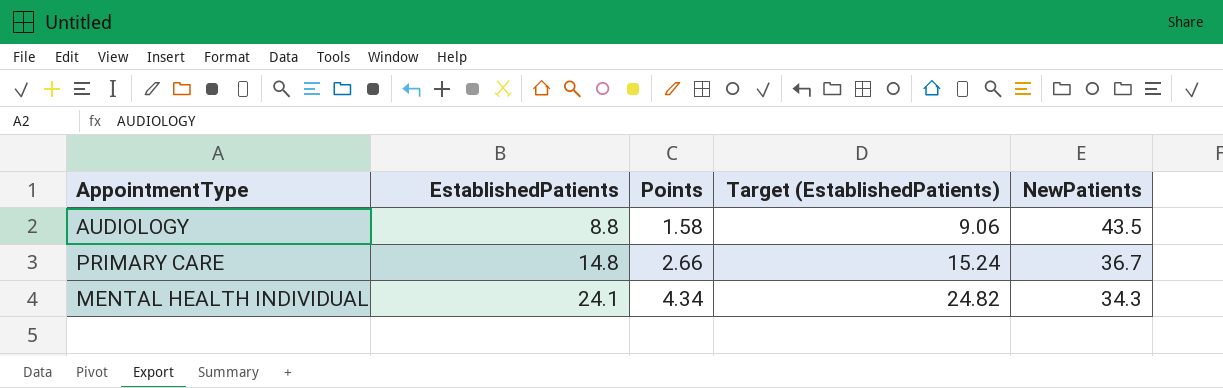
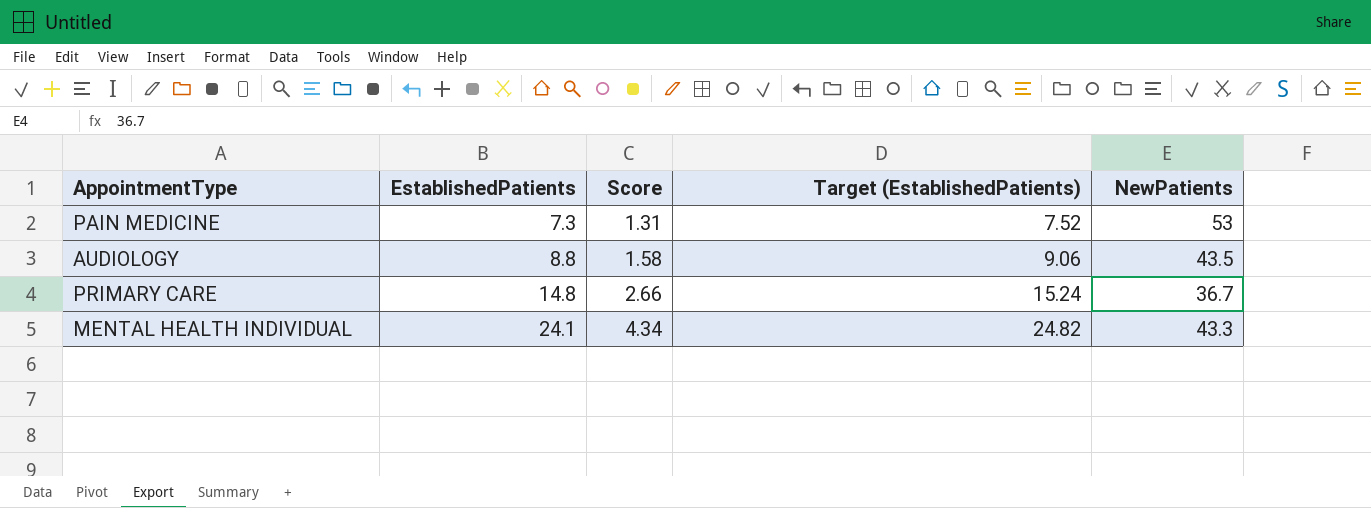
column name: Points -> Score
row PAIN MEDICINE: none -> 7.3 | 1.31 | 7.52 | 53
MENTAL HEALTH INDIVIDUAL | NewPatients: 34.3 -> 43.3

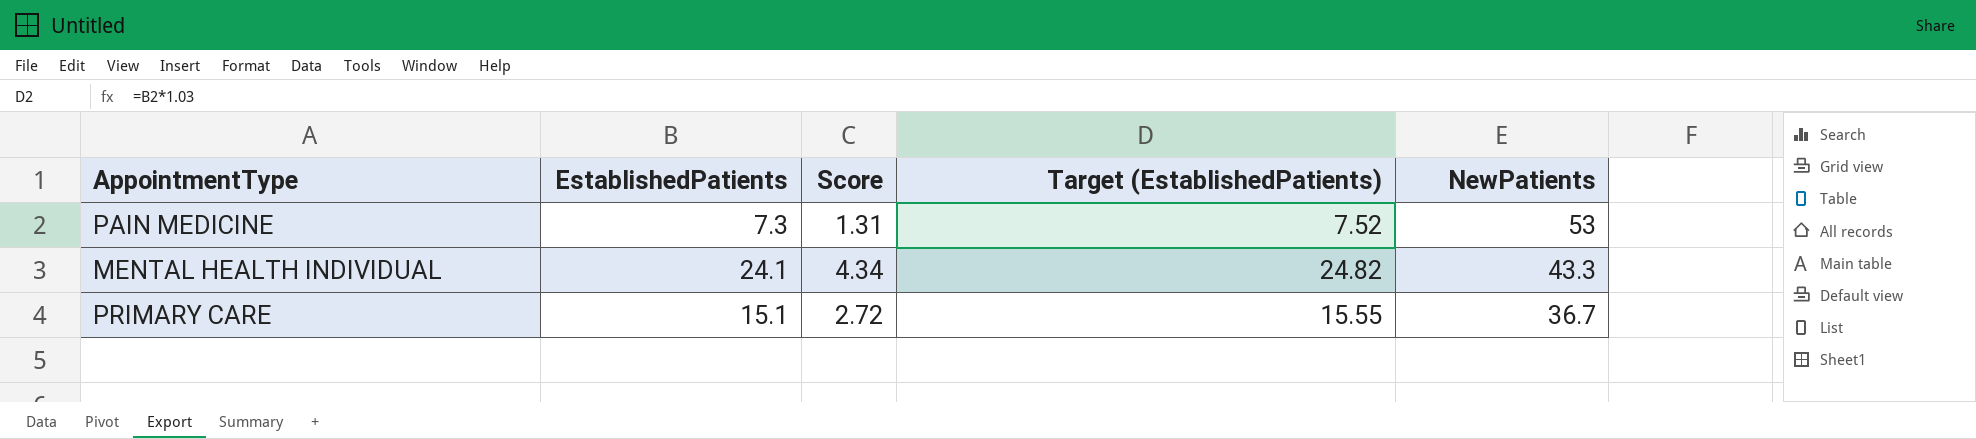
row order: EstablishedPatients ascending -> NewPatients descending
row AUDIOLOGY: 8.8 | 1.58 | 9.06 | 43.5 -> none
PRIMARY CARE | EstablishedPatients: 14.8 -> 15.1
PRIMARY CARE | Score: 2.66 -> 2.72
PRIMARY CARE | Target (EstablishedPatients): 15.24 -> 15.55

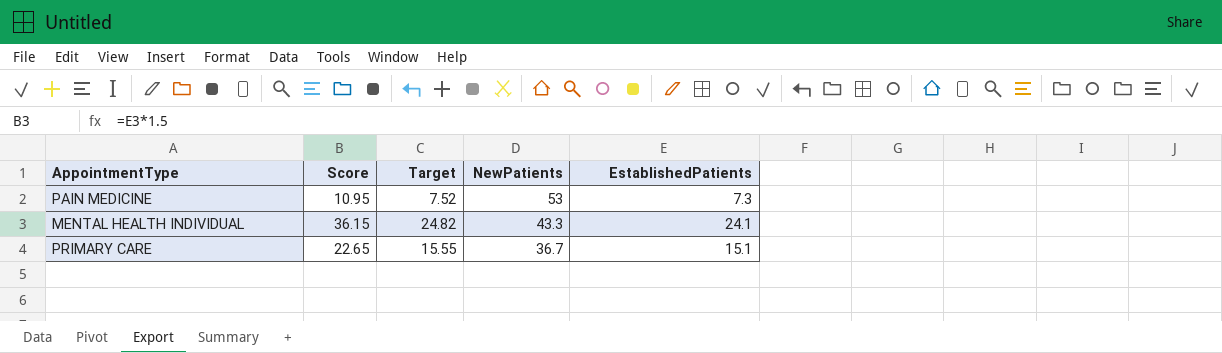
column Score | formula: [EstablishedPatients] * 0.18 -> [EstablishedPatients] * 1.5
column name: Target (EstablishedPatients) -> Target
column EstablishedPatients | position: 2 -> 5

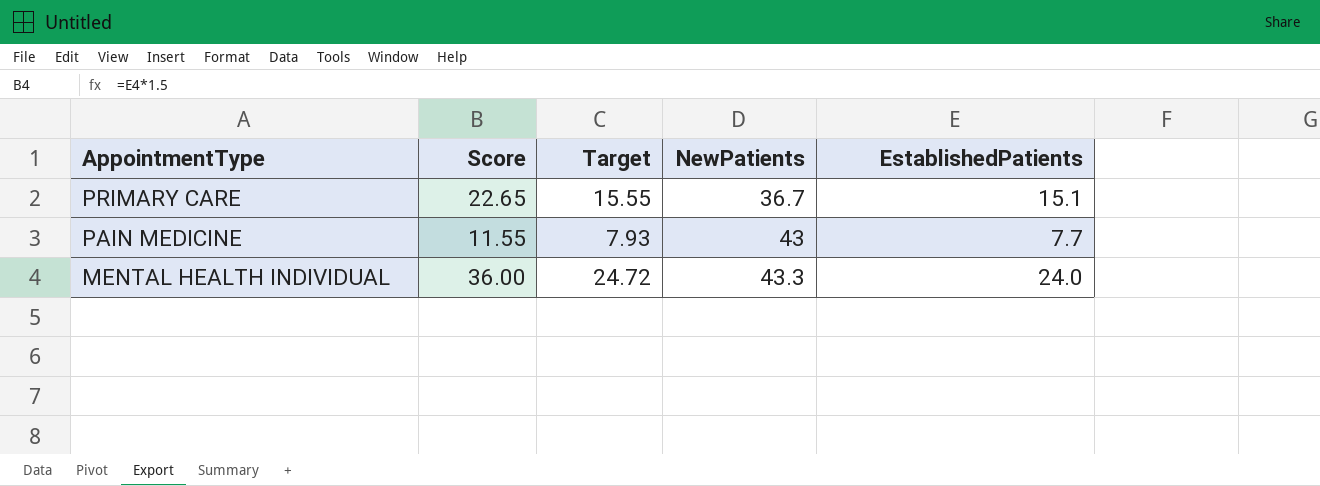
row order: NewPatients descending -> AppointmentType descending
PAIN MEDICINE | Score: 10.95 -> 11.55
PAIN MEDICINE | Target: 7.52 -> 7.93
PAIN MEDICINE | NewPatients: 53 -> 43
PAIN MEDICINE | EstablishedPatients: 7.3 -> 7.7
MENTAL HEALTH INDIVIDUAL | Score: 36.15 -> 36.00
MENTAL HEALTH INDIVIDUAL | Target: 24.82 -> 24.72
MENTAL HEALTH INDIVIDUAL | EstablishedPatients: 24.1 -> 24.0

